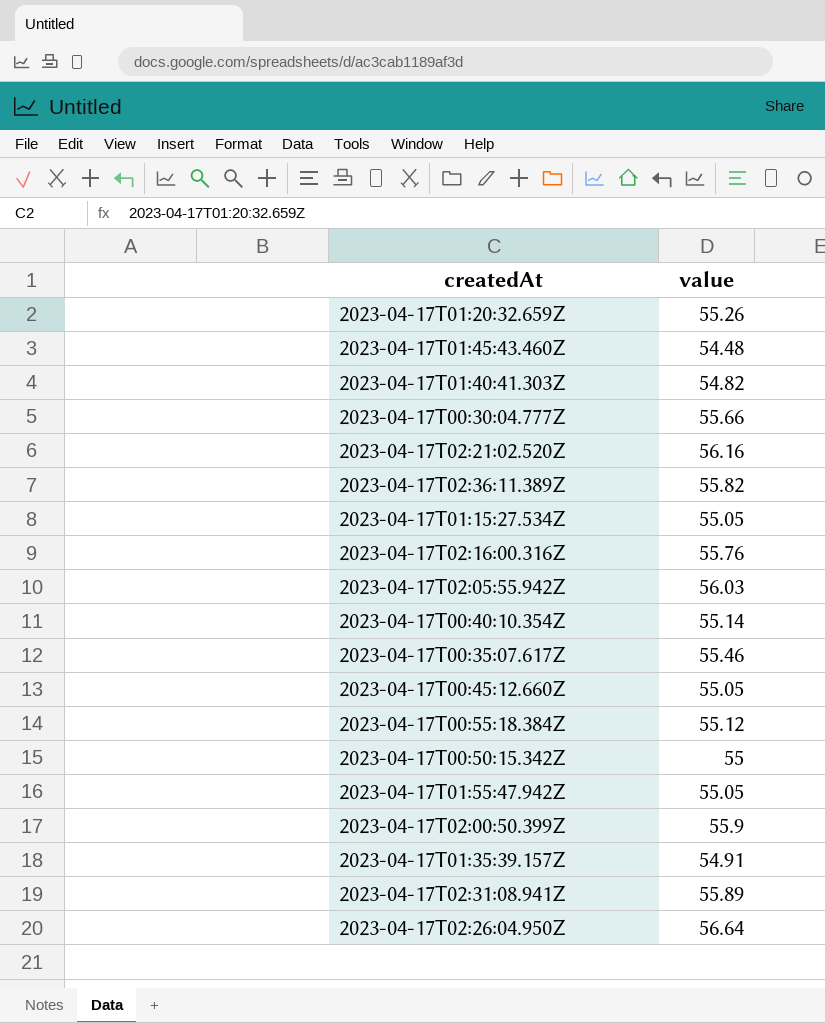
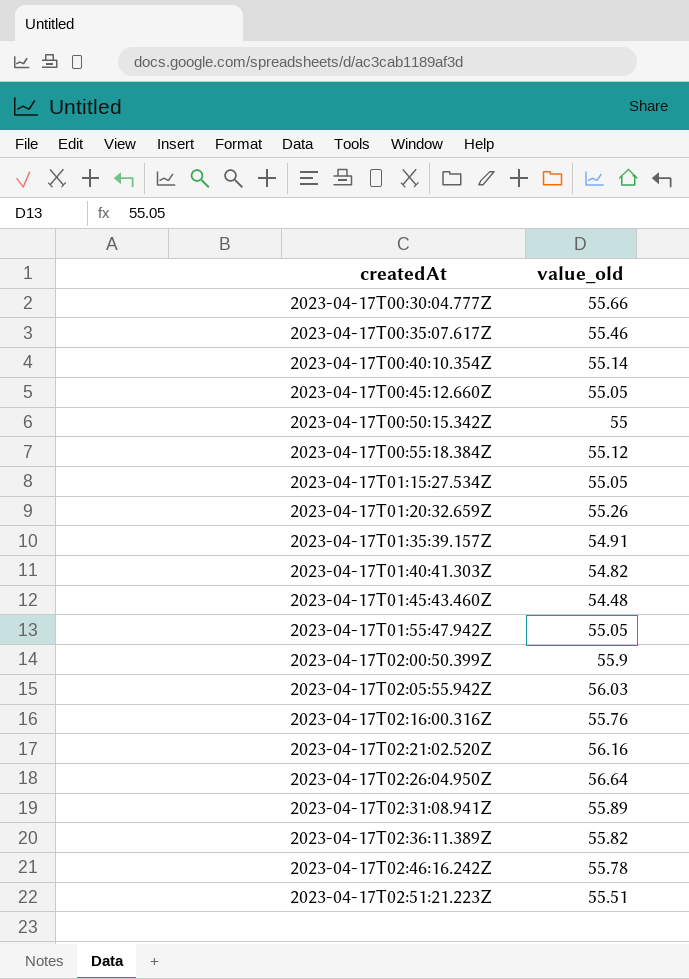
row order: none -> createdAt ascending
column name: value -> value_old
row 2023-04-17T02:46:16.242Z: none -> 55.78
row 2023-04-17T02:51:21.223Z: none -> 55.51

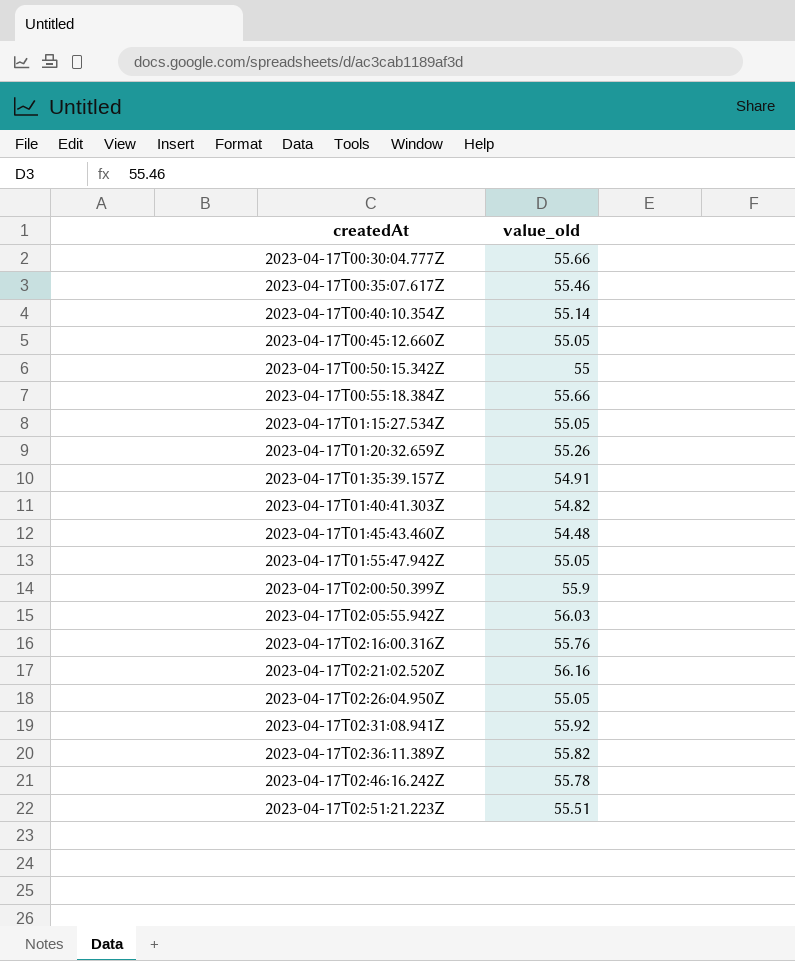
2023-04-17T00:55:18.384Z | value_old: 55.12 -> 55.66
2023-04-17T02:26:04.950Z | value_old: 56.64 -> 55.05
2023-04-17T02:31:08.941Z | value_old: 55.89 -> 55.92

